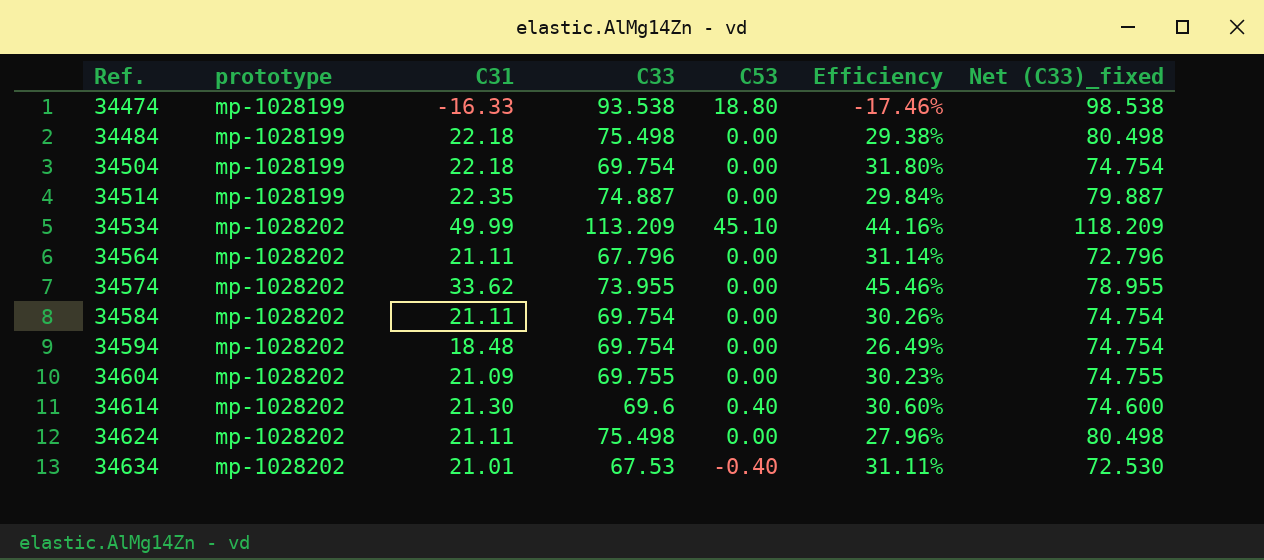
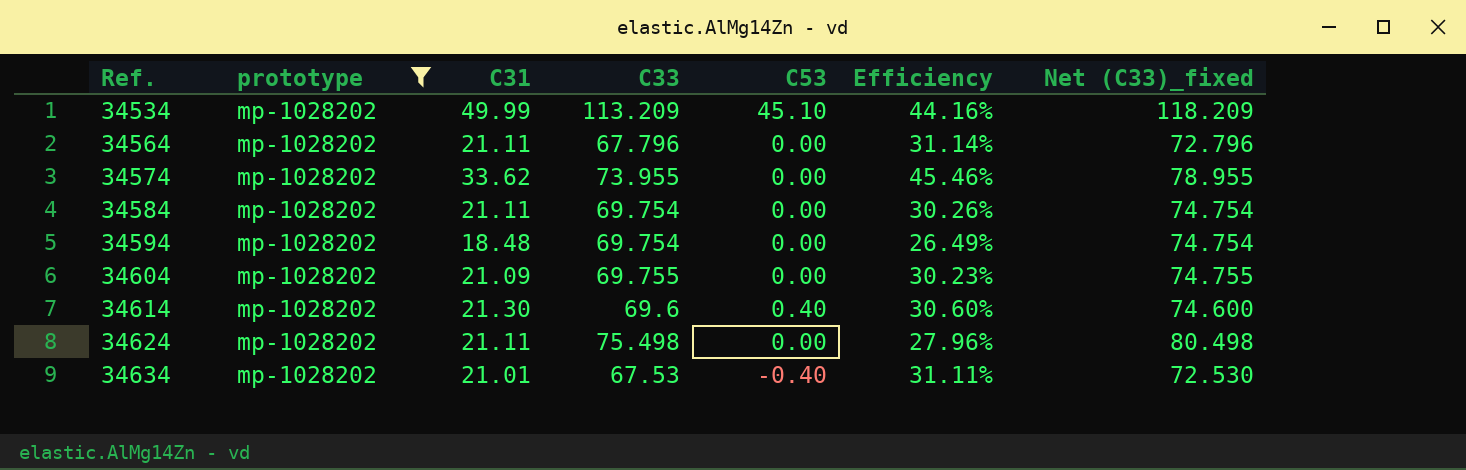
filter: none -> prototype = mp-1028202

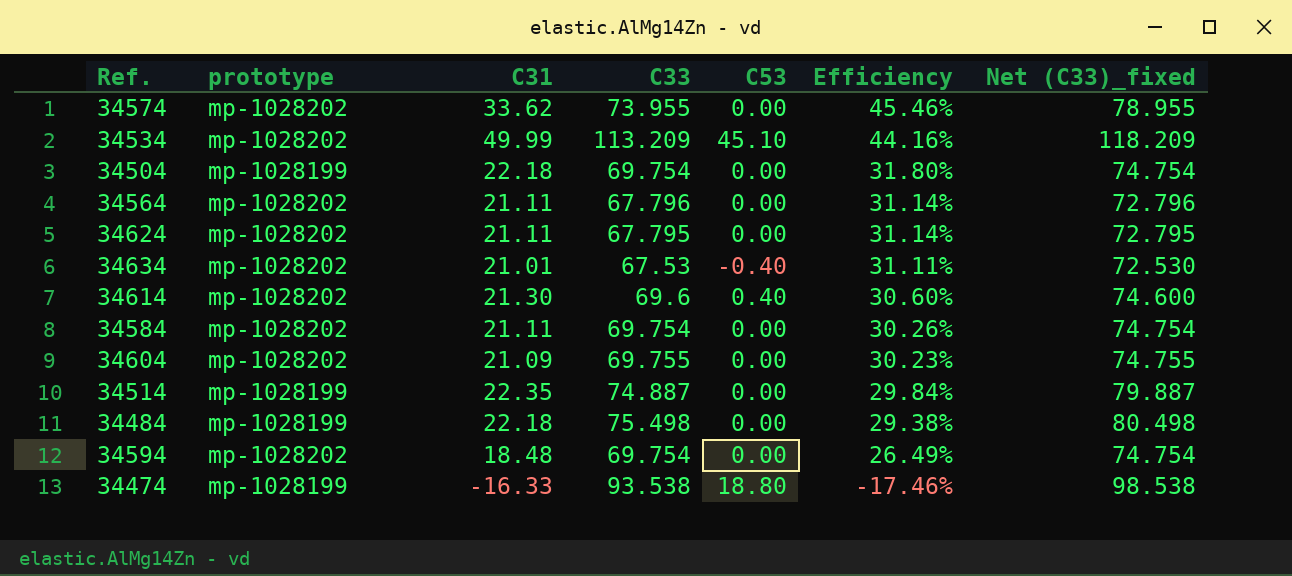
filter: prototype = mp-1028202 -> none
row order: Ref. ascending -> Efficiency descending
34624 | C33: 75.498 -> 67.795
34624 | Efficiency: 27.96% -> 31.14%
34624 | Net (C33)_fixed: 80.498 -> 72.795

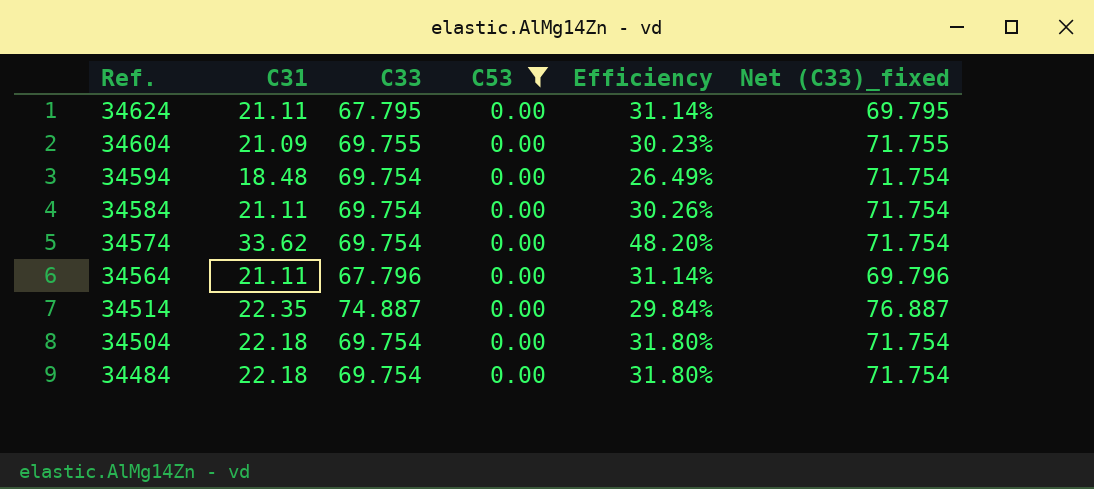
filter: none -> C53 = 0.00
row order: Efficiency descending -> Ref. descending
column prototype | position: 2 -> none
column Net (C33)_fixed | formula: [C33] + 5 -> [C33] + 2
34574 | C33: 73.955 -> 69.754
34574 | Efficiency: 45.46% -> 48.20%
34484 | C33: 75.498 -> 69.754
34484 | Efficiency: 29.38% -> 31.80%

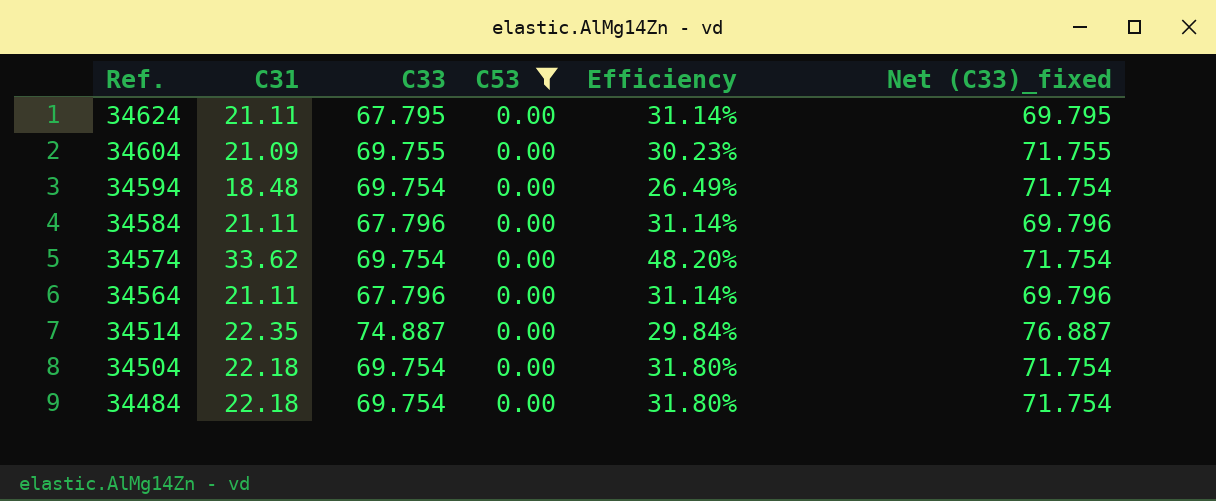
34584 | C33: 69.754 -> 67.796
34584 | Efficiency: 30.26% -> 31.14%
34584 | Net (C33)_fixed: 71.754 -> 69.796

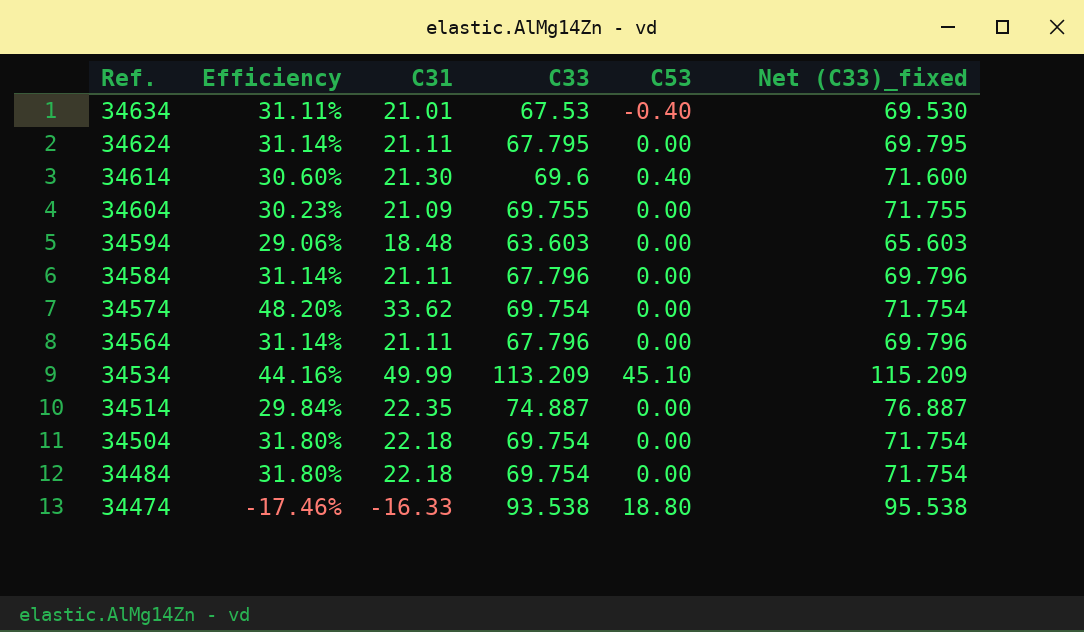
filter: C53 = 0.00 -> none
column Efficiency | position: 5 -> 2
34594 | Efficiency: 26.49% -> 29.06%
34594 | C33: 69.754 -> 63.603
34594 | Net (C33)_fixed: 71.754 -> 65.603

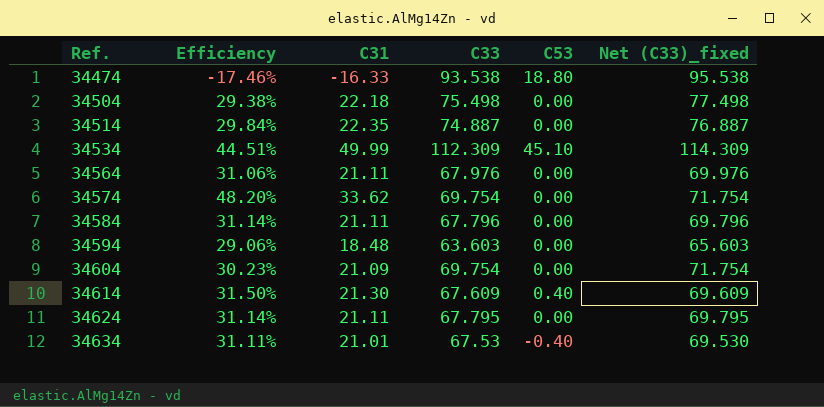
row order: Ref. descending -> Ref. ascending
row 34484: 31.80% | 22.18 | 69.754 | 0.00 | 71.754 -> none
34504 | Efficiency: 31.80% -> 29.38%
34504 | C33: 69.754 -> 75.498
34504 | Net (C33)_fixed: 71.754 -> 77.498
34534 | Efficiency: 44.16% -> 44.51%
34534 | C33: 113.209 -> 112.309
34534 | Net (C33)_fixed: 115.209 -> 114.309
34564 | Efficiency: 31.14% -> 31.06%
34564 | C33: 67.796 -> 67.976
34564 | Net (C33)_fixed: 69.796 -> 69.976
34604 | C33: 69.755 -> 69.754
34604 | Net (C33)_fixed: 71.755 -> 71.754
34614 | Efficiency: 30.60% -> 31.50%
34614 | C33: 69.6 -> 67.609
34614 | Net (C33)_fixed: 71.600 -> 69.609

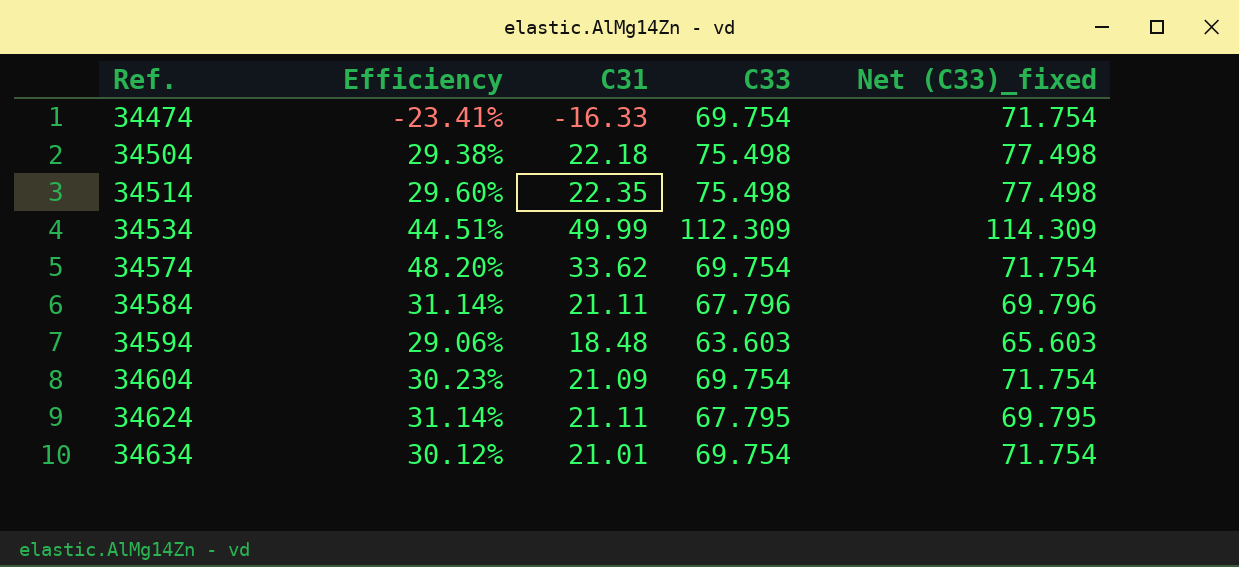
column C53 | position: 5 -> none
row 34564: 31.06% | 21.11 | 67.976 | 0.00 | 69.976 -> none
row 34614: 31.50% | 21.30 | 67.609 | 0.40 | 69.609 -> none
34474 | Efficiency: -17.46% -> -23.41%
34474 | C33: 93.538 -> 69.754
34474 | Net (C33)_fixed: 95.538 -> 71.754
34514 | Efficiency: 29.84% -> 29.60%
34514 | C33: 74.887 -> 75.498
34514 | Net (C33)_fixed: 76.887 -> 77.498
34634 | Efficiency: 31.11% -> 30.12%
34634 | C33: 67.53 -> 69.754
34634 | Net (C33)_fixed: 69.530 -> 71.754

